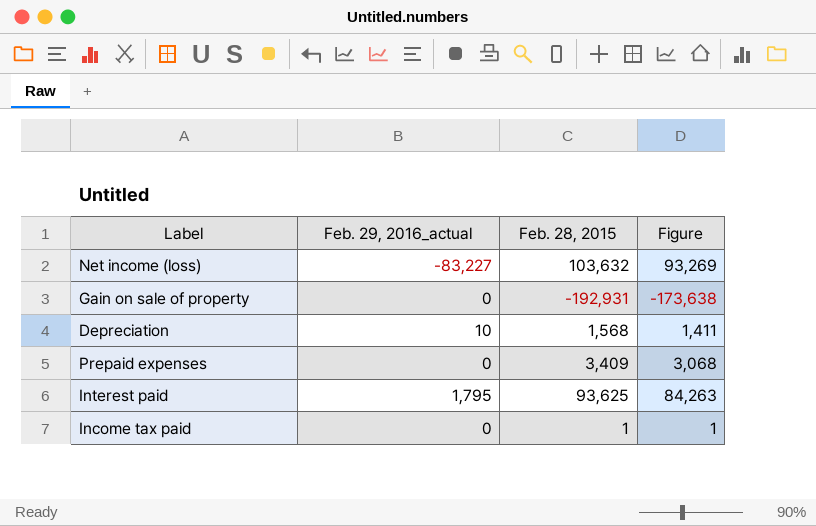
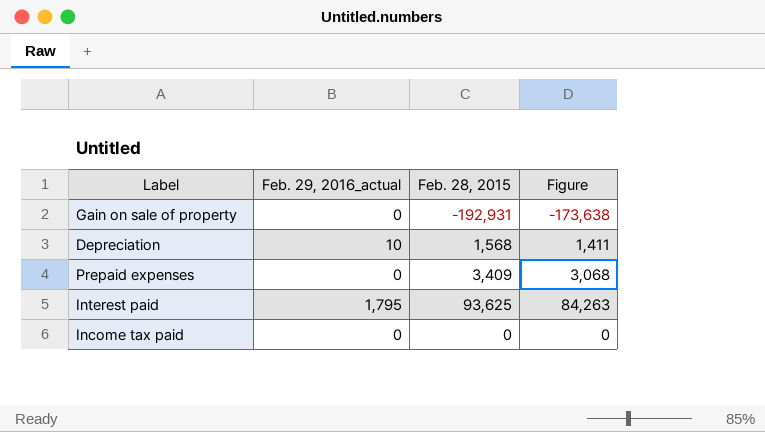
row Net income (loss): -83,227 | 103,632 | 93,269 -> none
Income tax paid | Feb. 28, 2015: 1 -> 0
Income tax paid | Figure: 1 -> 0

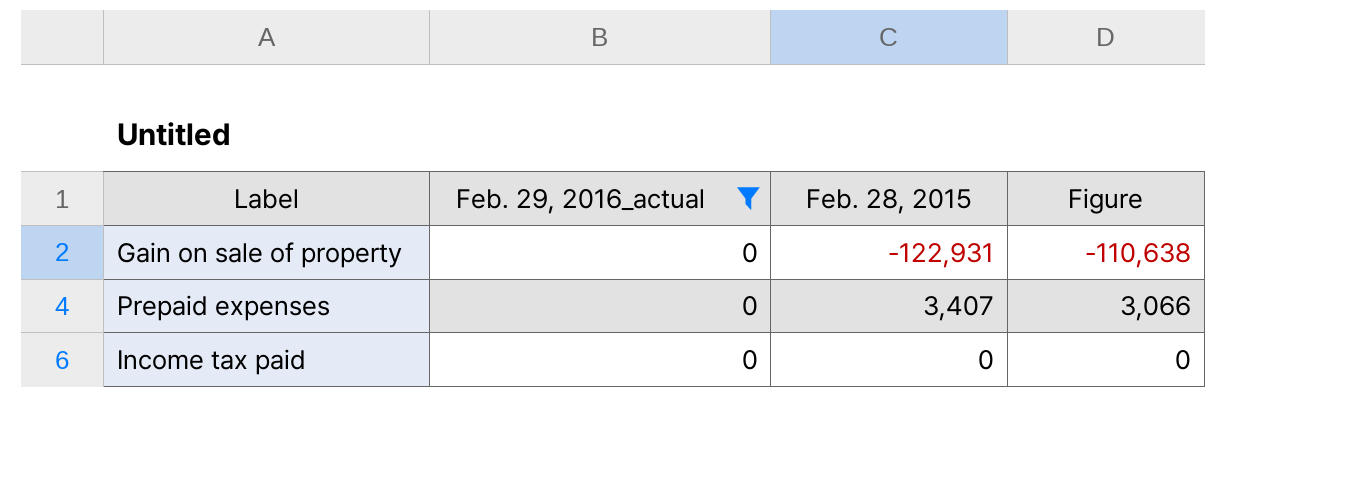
filter: none -> Feb. 29, 2016_actual = 0
Gain on sale of property | Feb. 28, 2015: -192,931 -> -122,931
Gain on sale of property | Figure: -173,638 -> -110,638
Prepaid expenses | Feb. 28, 2015: 3,409 -> 3,407
Prepaid expenses | Figure: 3,068 -> 3,066

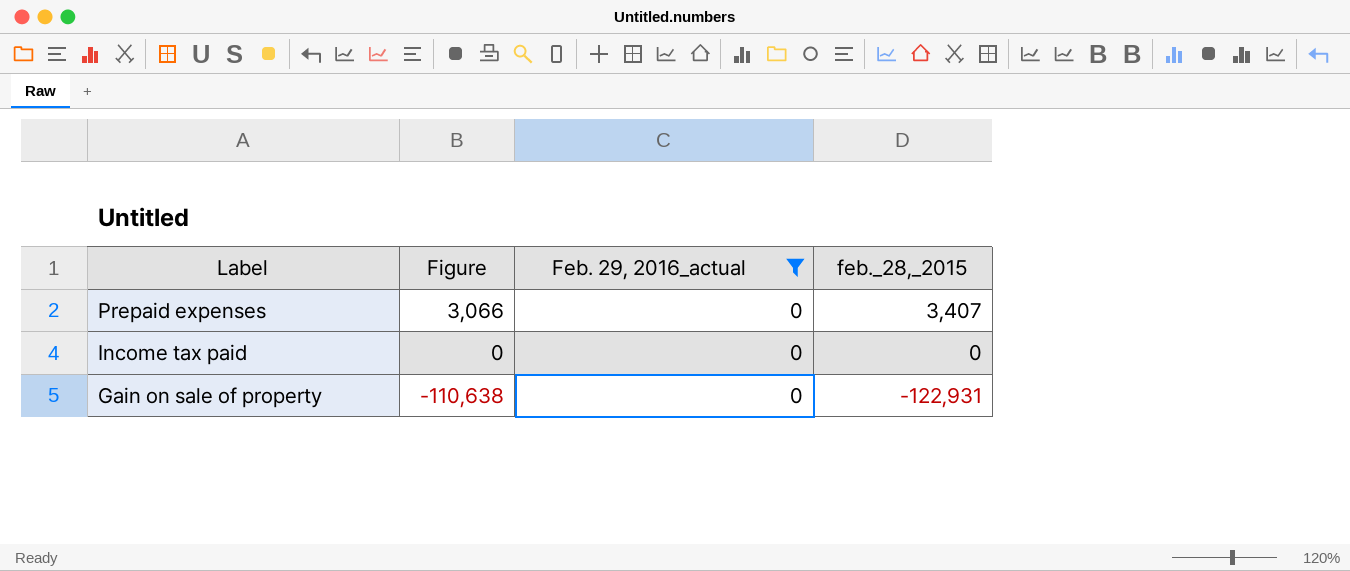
row order: none -> Label descending
column Figure | position: 4 -> 2
column name: Feb. 28, 2015 -> feb._28,_2015

